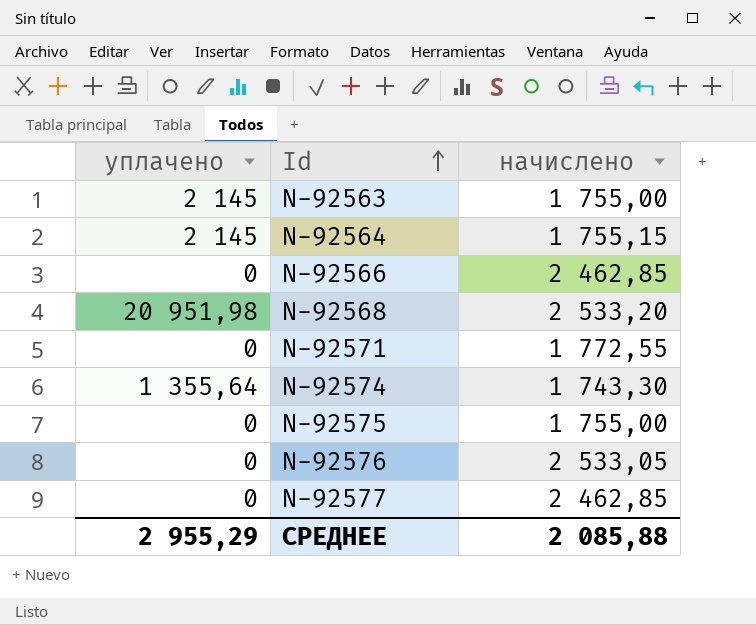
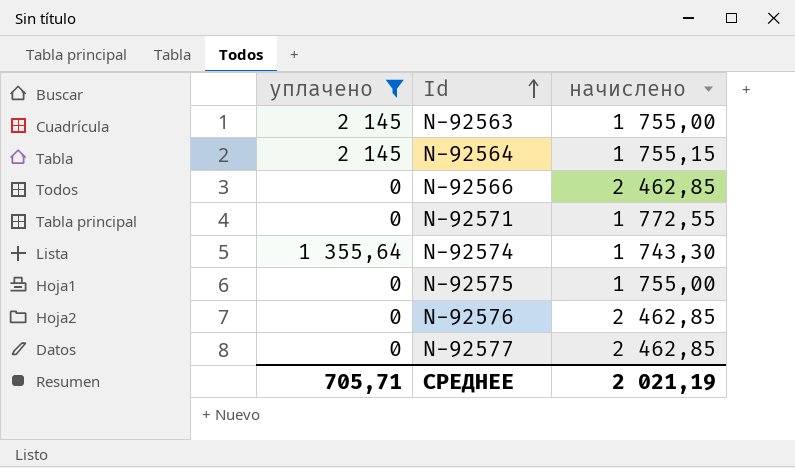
filter: none -> уплачено != 20 951,98
N-92576 | начислено: 2 533,05 -> 2 462,85
СРЕДНЕЕ | уплачено: 2 955,29 -> 705,71
СРЕДНЕЕ | начислено: 2 085,88 -> 2 021,19

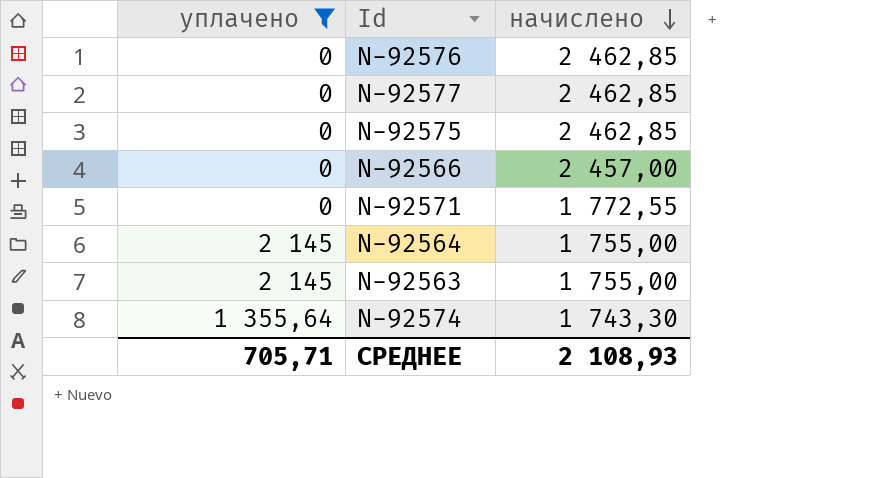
row order: Id ascending -> начислено descending
N-92575 | начислено: 1 755,00 -> 2 462,85
N-92566 | начислено: 2 462,85 -> 2 457,00
N-92564 | начислено: 1 755,15 -> 1 755,00
СРЕДНЕЕ | начислено: 2 021,19 -> 2 108,93

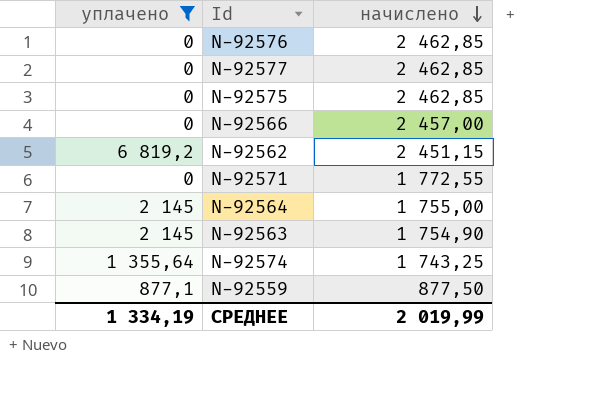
row N-92562: none -> 6 819,2 | 2 451,15
N-92563 | начислено: 1 755,00 -> 1 754,90
N-92574 | начислено: 1 743,30 -> 1 743,25
row N-92559: none -> 877,1 | 877,50
СРЕДНЕЕ | уплачено: 705,71 -> 1 334,19
СРЕДНЕЕ | начислено: 2 108,93 -> 2 019,99

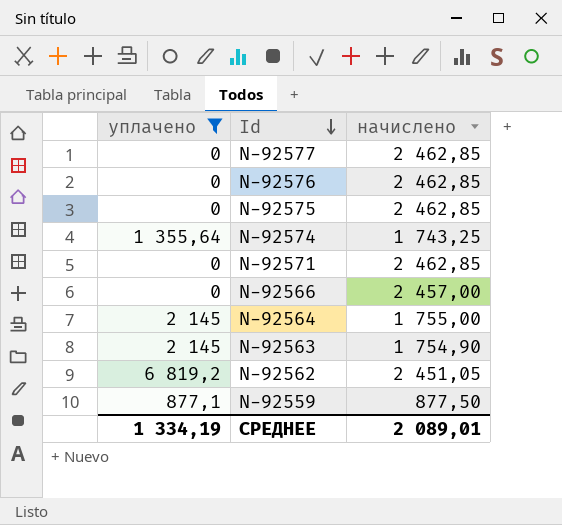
row order: начислено descending -> Id descending
N-92571 | начислено: 1 772,55 -> 2 462,85
N-92562 | начислено: 2 451,15 -> 2 451,05
СРЕДНЕЕ | начислено: 2 019,99 -> 2 089,01

